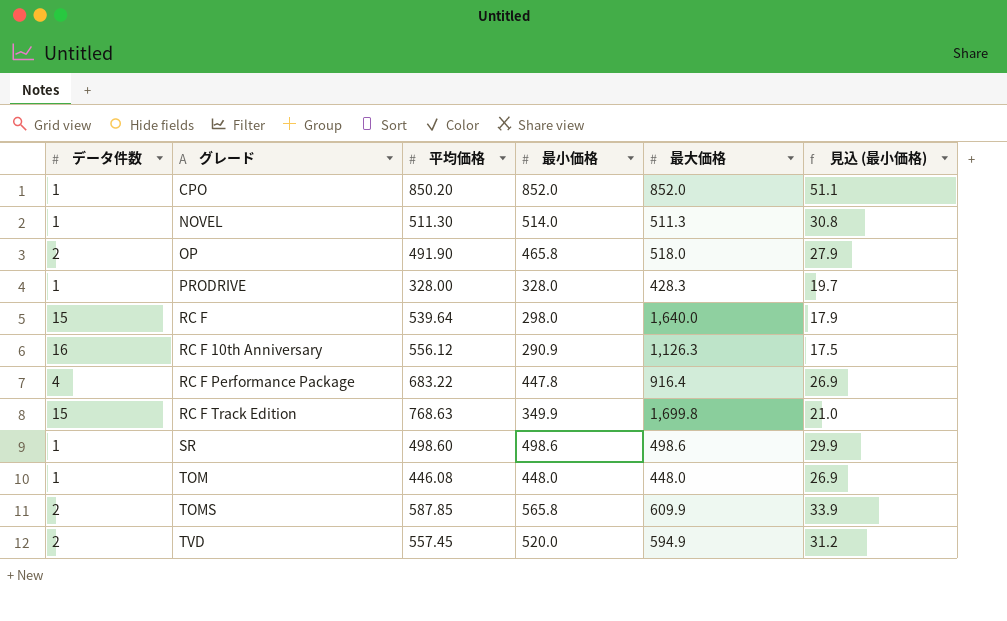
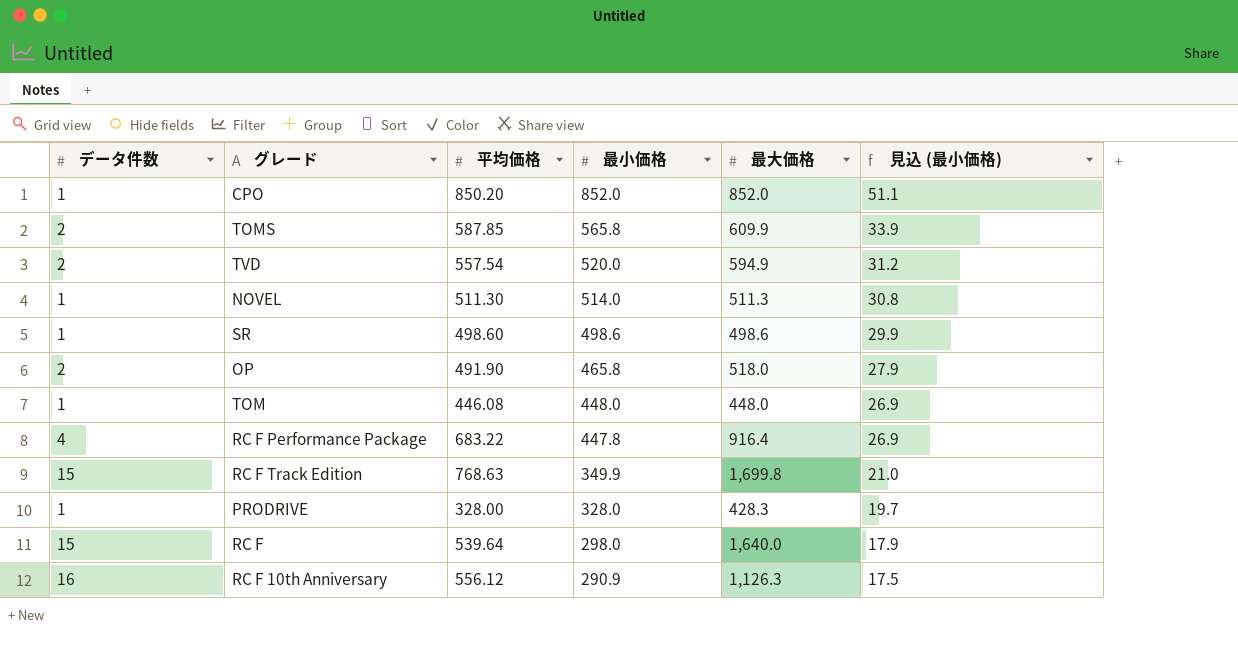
row order: グレード ascending -> 最小価格 descending
TVD | 平均価格: 557.45 -> 557.54

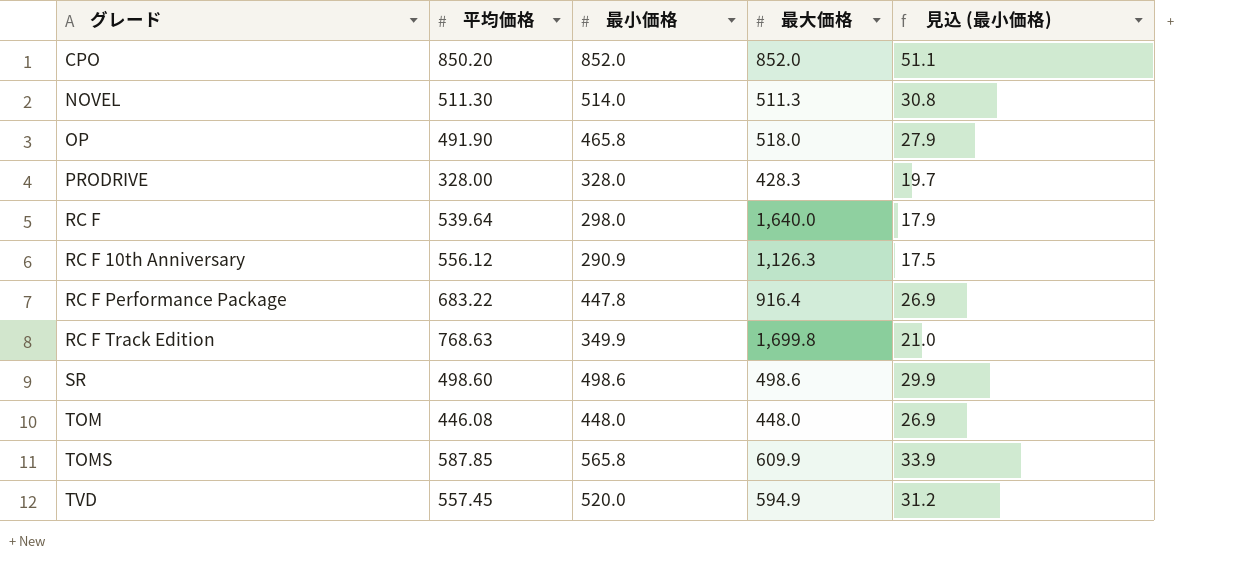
row order: 最小価格 descending -> グレード ascending
column データ件数 | position: 1 -> none
TVD | 平均価格: 557.54 -> 557.45

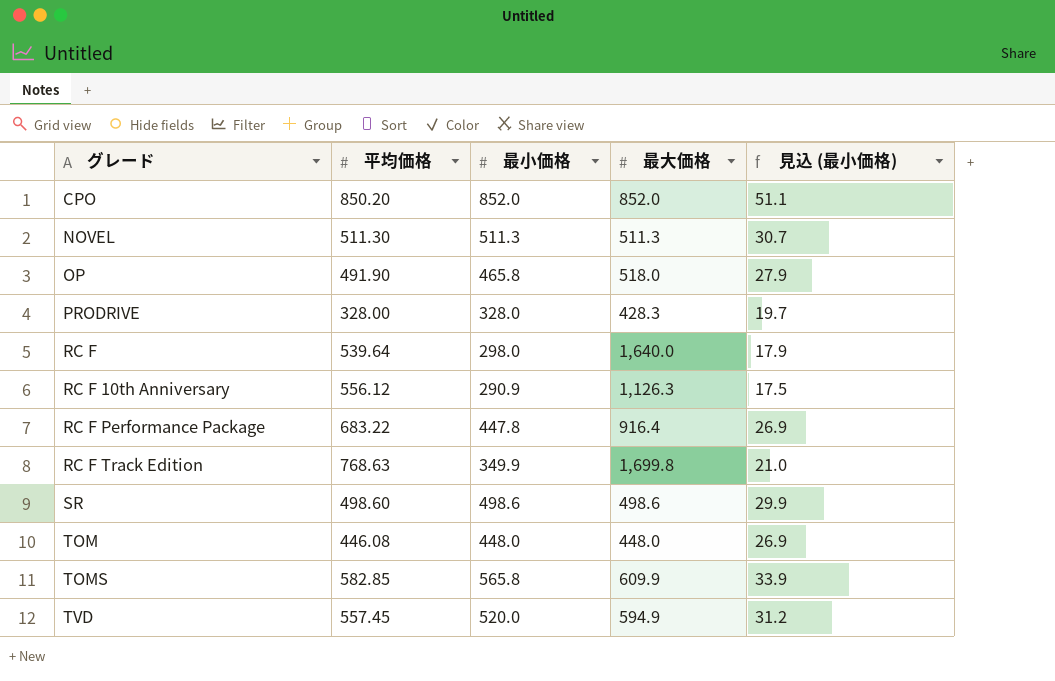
NOVEL | 最小価格: 514.0 -> 511.3
NOVEL | 見込 (最小価格): 30.8 -> 30.7
TOMS | 平均価格: 587.85 -> 582.85

